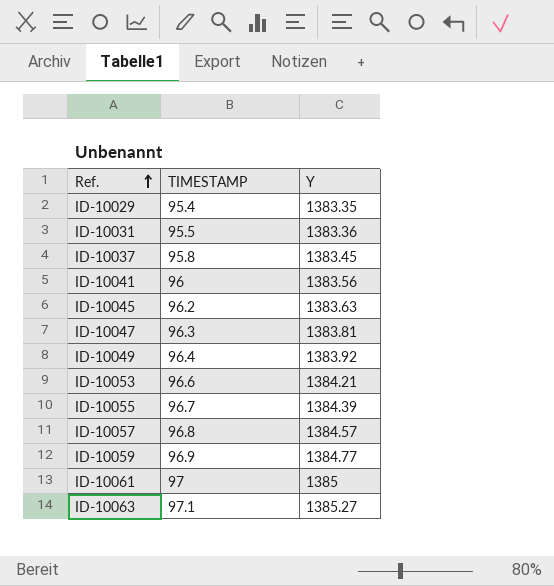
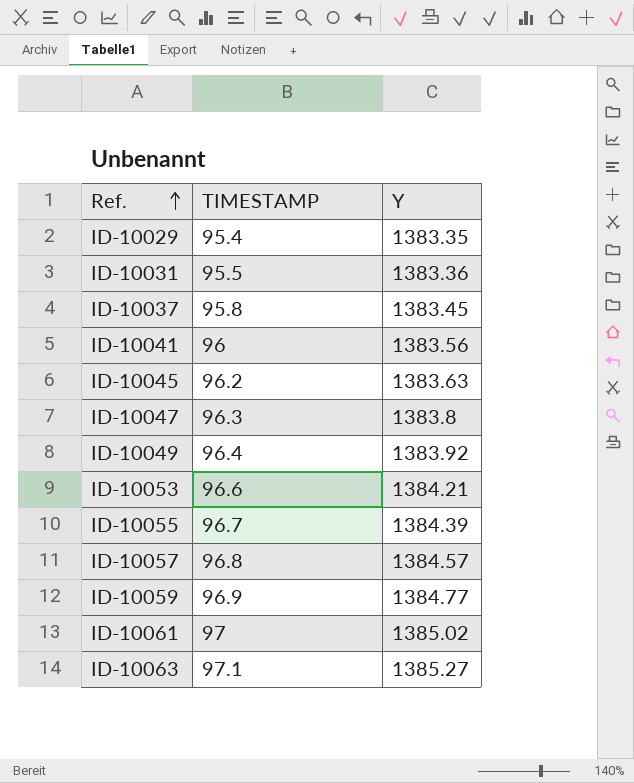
ID-10047 | Y: 1383.81 -> 1383.8
ID-10061 | Y: 1385 -> 1385.02

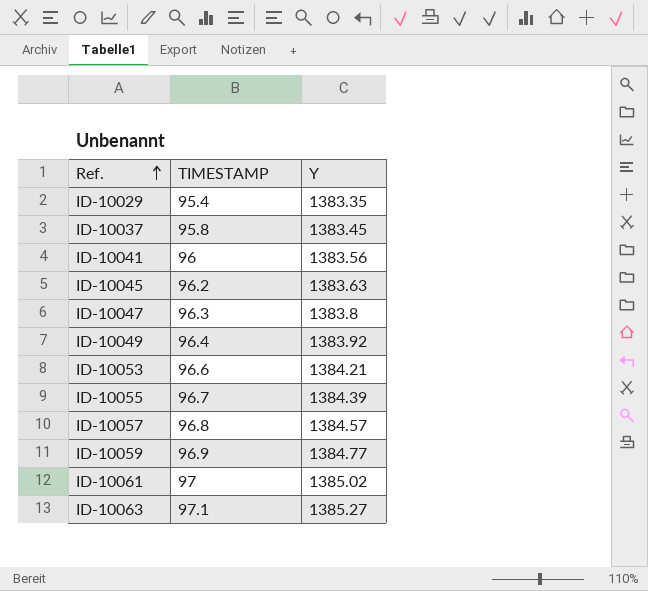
row ID-10031: 95.5 | 1383.36 -> none

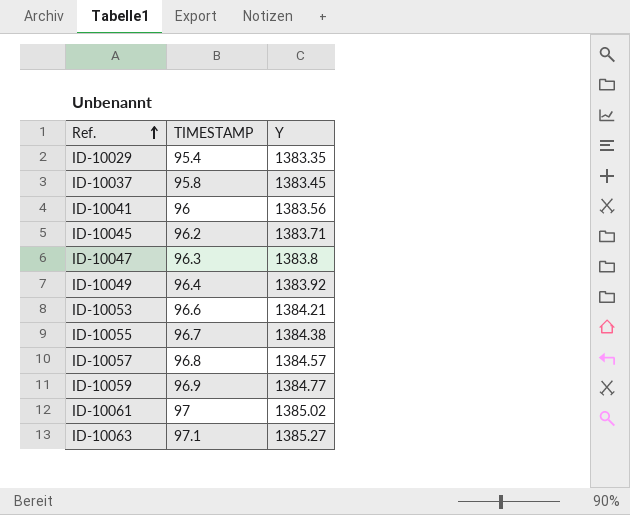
ID-10045 | Y: 1383.63 -> 1383.71
ID-10055 | Y: 1384.39 -> 1384.38

